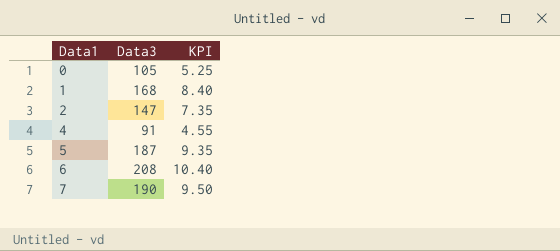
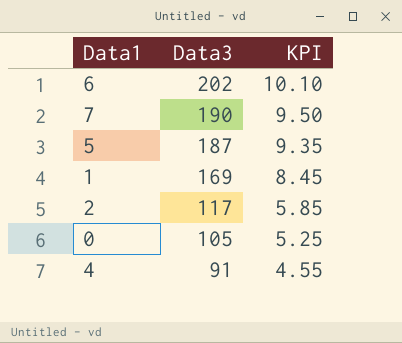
row order: Data1 ascending -> Data3 descending
6 | Data3: 208 -> 202
6 | KPI: 10.40 -> 10.10
1 | Data3: 168 -> 169
1 | KPI: 8.40 -> 8.45
2 | Data3: 147 -> 117
2 | KPI: 7.35 -> 5.85

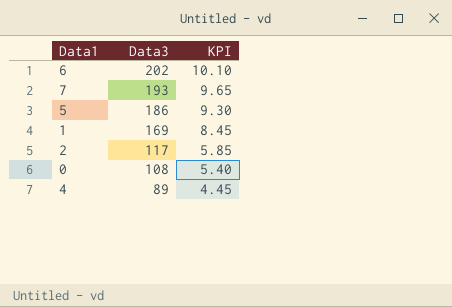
7 | Data3: 190 -> 193
7 | KPI: 9.50 -> 9.65
5 | Data3: 187 -> 186
5 | KPI: 9.35 -> 9.30
0 | Data3: 105 -> 108
0 | KPI: 5.25 -> 5.40
4 | Data3: 91 -> 89
4 | KPI: 4.55 -> 4.45

